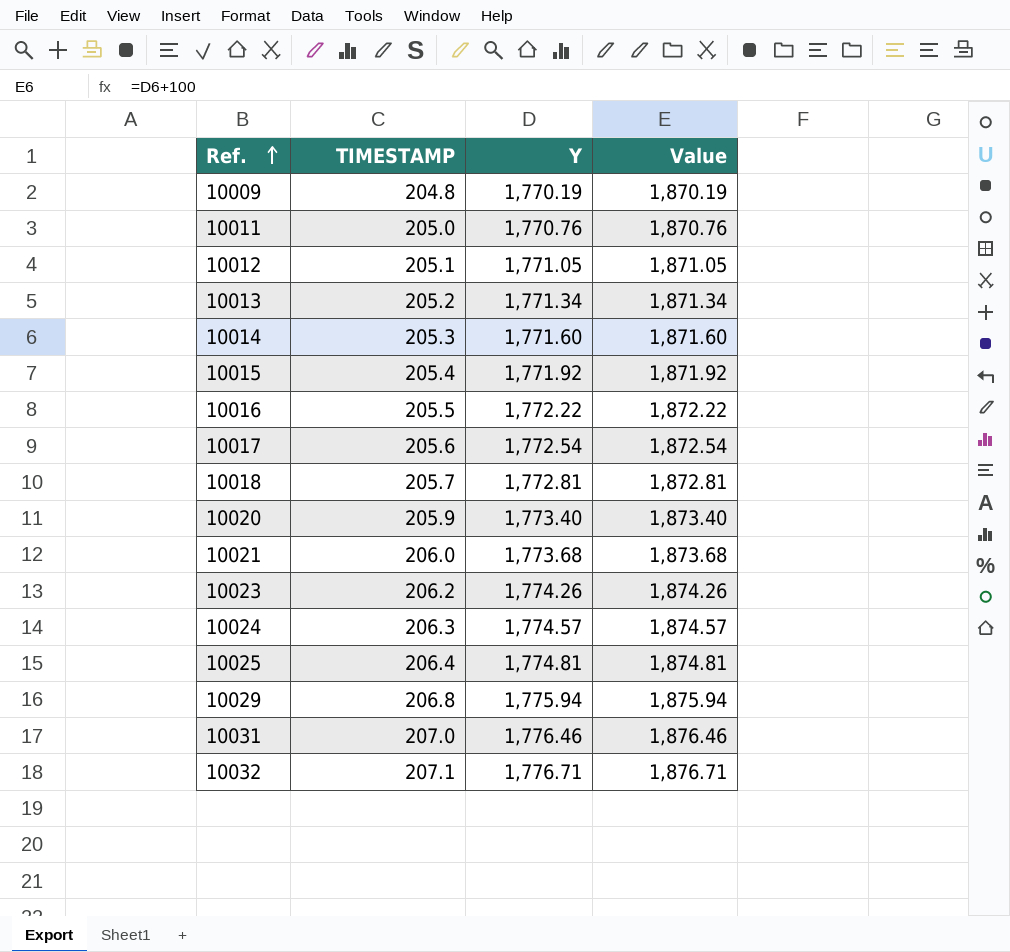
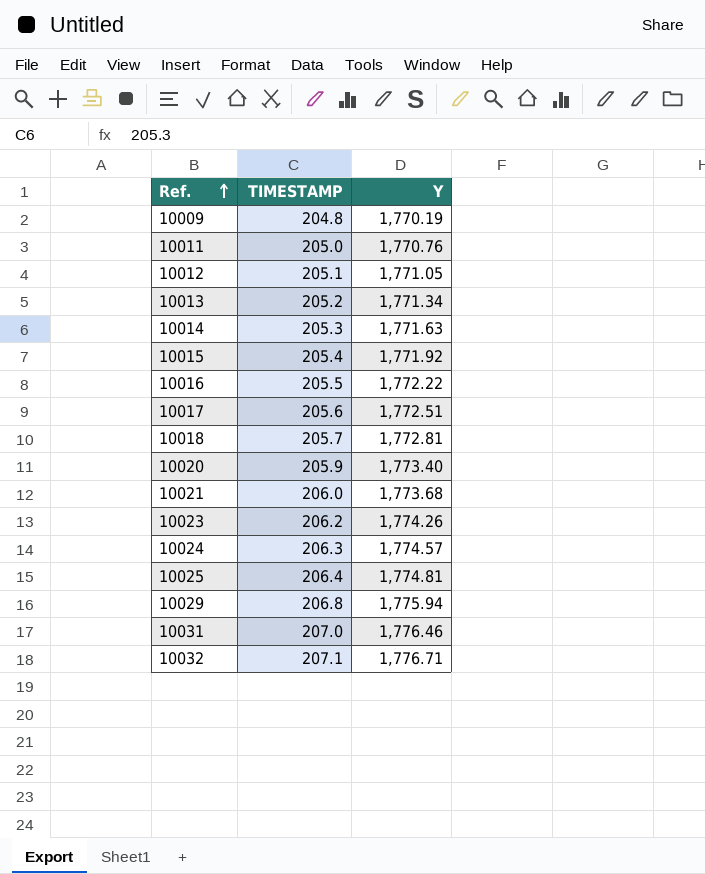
column Value | formula: [Y] + 100 -> none
10014 | Y: 1,771.60 -> 1,771.63
10017 | Y: 1,772.54 -> 1,772.51

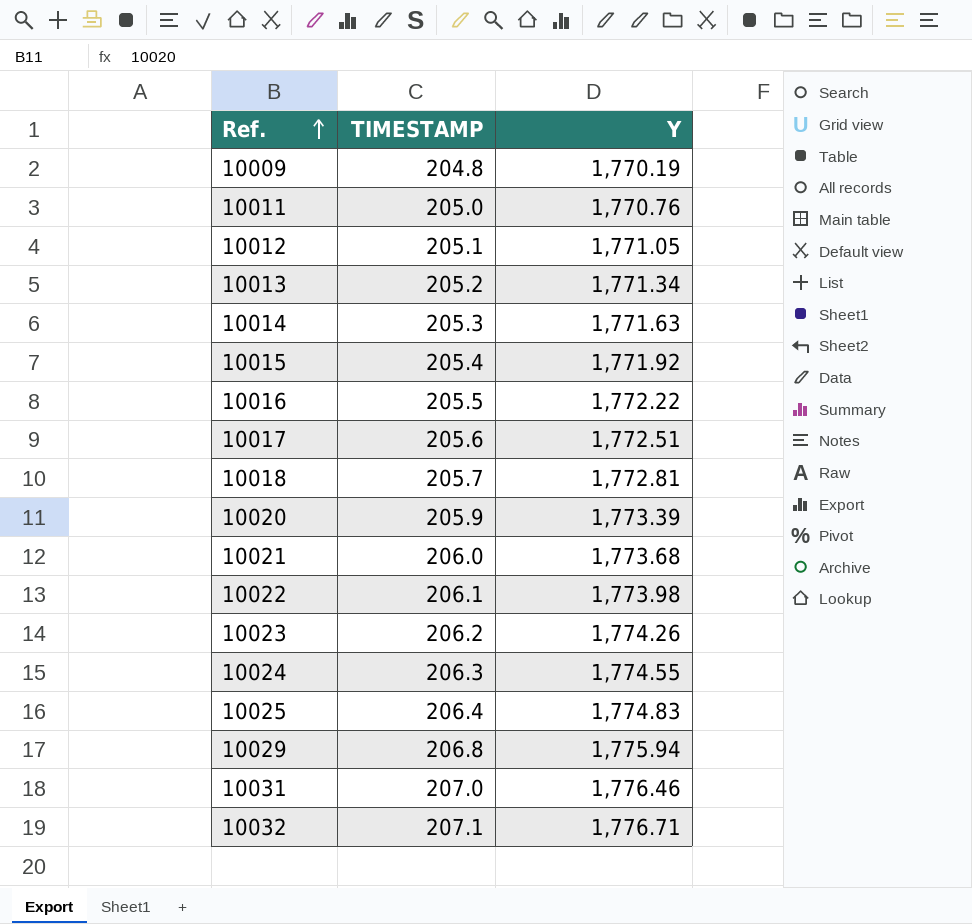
10020 | Y: 1,773.40 -> 1,773.39
row 10022: none -> 206.1 | 1,773.98
10024 | Y: 1,774.57 -> 1,774.55
10025 | Y: 1,774.81 -> 1,774.83

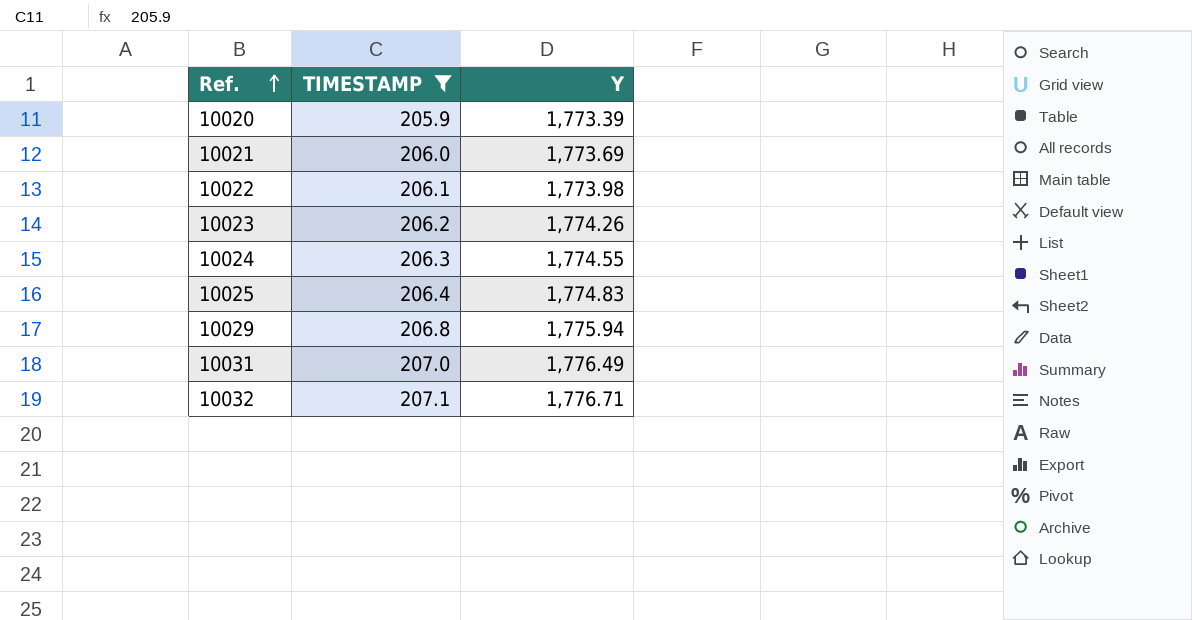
filter: none -> TIMESTAMP >= 205.9
10021 | Y: 1,773.68 -> 1,773.69
10031 | Y: 1,776.46 -> 1,776.49

